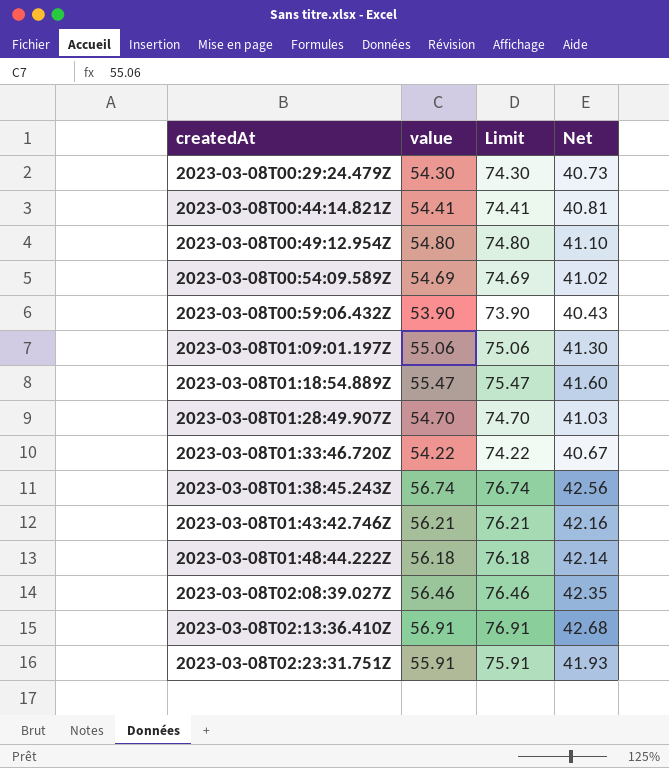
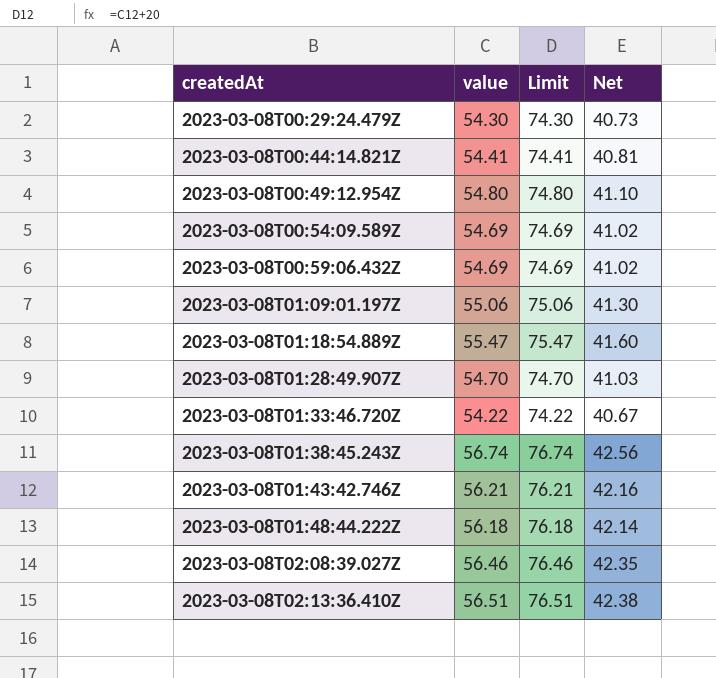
row 2023-03-08T02:23:31.751Z: 55.91 | 75.91 | 41.93 -> none
2023-03-08T00:59:06.432Z | value: 53.90 -> 54.69
2023-03-08T00:59:06.432Z | Limit: 73.90 -> 74.69
2023-03-08T00:59:06.432Z | Net: 40.43 -> 41.02
2023-03-08T02:13:36.410Z | value: 56.91 -> 56.51
2023-03-08T02:13:36.410Z | Limit: 76.91 -> 76.51
2023-03-08T02:13:36.410Z | Net: 42.68 -> 42.38

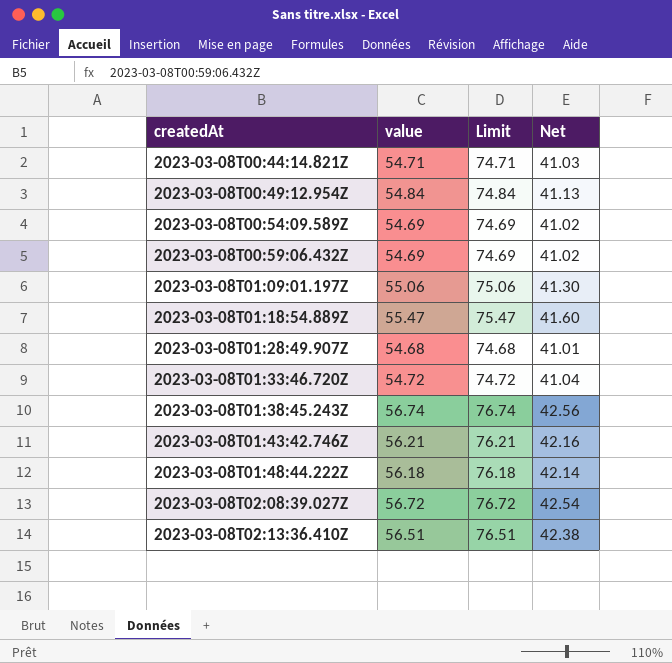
row 2023-03-08T00:29:24.479Z: 54.30 | 74.30 | 40.73 -> none
2023-03-08T00:44:14.821Z | value: 54.41 -> 54.71
2023-03-08T00:44:14.821Z | Limit: 74.41 -> 74.71
2023-03-08T00:44:14.821Z | Net: 40.81 -> 41.03
2023-03-08T00:49:12.954Z | value: 54.80 -> 54.84
2023-03-08T00:49:12.954Z | Limit: 74.80 -> 74.84
2023-03-08T00:49:12.954Z | Net: 41.10 -> 41.13
2023-03-08T01:28:49.907Z | value: 54.70 -> 54.68
2023-03-08T01:28:49.907Z | Limit: 74.70 -> 74.68
2023-03-08T01:28:49.907Z | Net: 41.03 -> 41.01
2023-03-08T01:33:46.720Z | value: 54.22 -> 54.72
2023-03-08T01:33:46.720Z | Limit: 74.22 -> 74.72
2023-03-08T01:33:46.720Z | Net: 40.67 -> 41.04
2023-03-08T02:08:39.027Z | value: 56.46 -> 56.72
2023-03-08T02:08:39.027Z | Limit: 76.46 -> 76.72
2023-03-08T02:08:39.027Z | Net: 42.35 -> 42.54

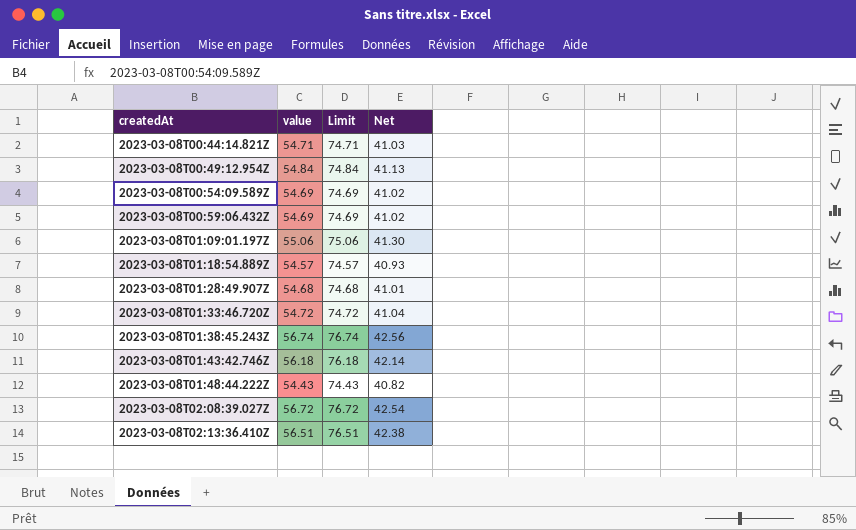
2023-03-08T01:18:54.889Z | value: 55.47 -> 54.57
2023-03-08T01:18:54.889Z | Limit: 75.47 -> 74.57
2023-03-08T01:18:54.889Z | Net: 41.60 -> 40.93
2023-03-08T01:43:42.746Z | value: 56.21 -> 56.18
2023-03-08T01:43:42.746Z | Limit: 76.21 -> 76.18
2023-03-08T01:43:42.746Z | Net: 42.16 -> 42.14
2023-03-08T01:48:44.222Z | value: 56.18 -> 54.43
2023-03-08T01:48:44.222Z | Limit: 76.18 -> 74.43
2023-03-08T01:48:44.222Z | Net: 42.14 -> 40.82

